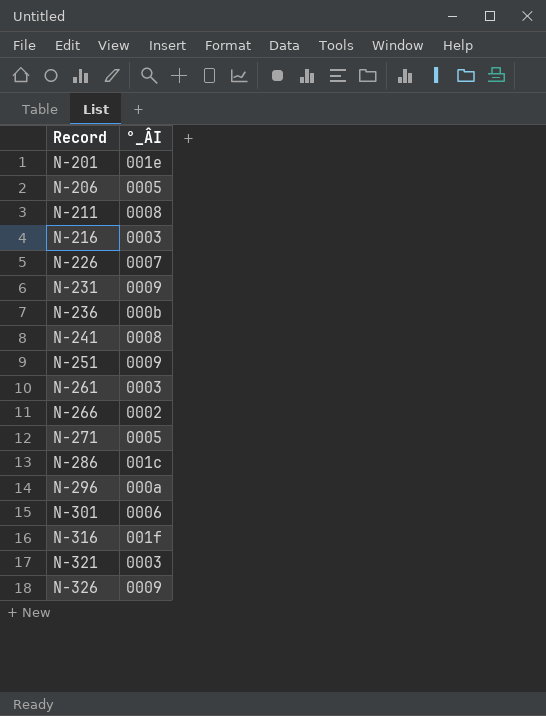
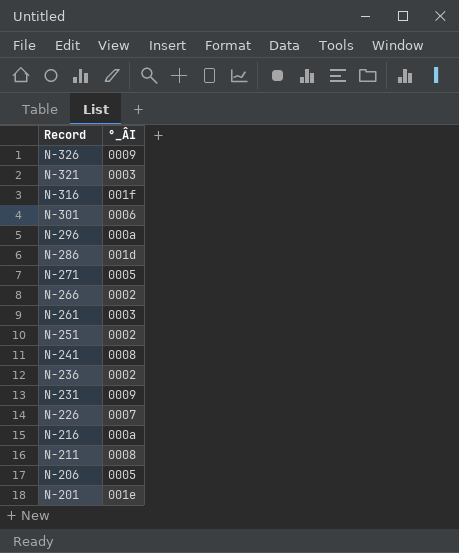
row order: Record ascending -> Record descending
N-286 | °_ÂI: 001c -> 001d
N-251 | °_ÂI: 0009 -> 0002
N-236 | °_ÂI: 000b -> 0002
N-216 | °_ÂI: 0003 -> 000a

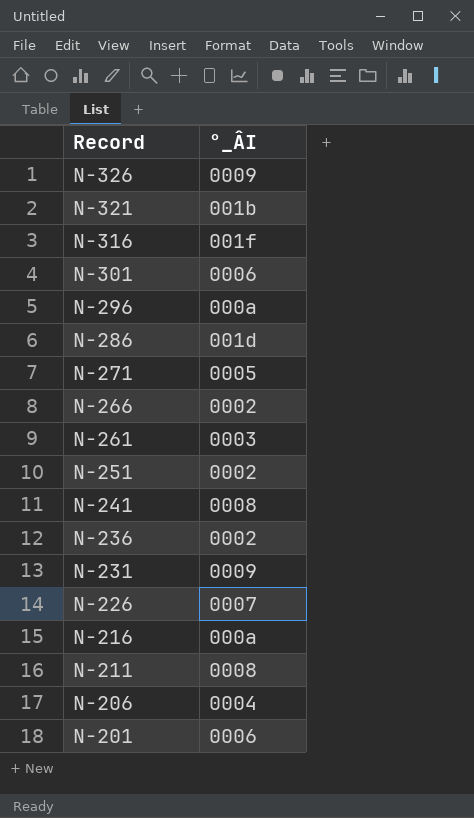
N-321 | °_ÂI: 0003 -> 001b
N-206 | °_ÂI: 0005 -> 0004
N-201 | °_ÂI: 001e -> 0006

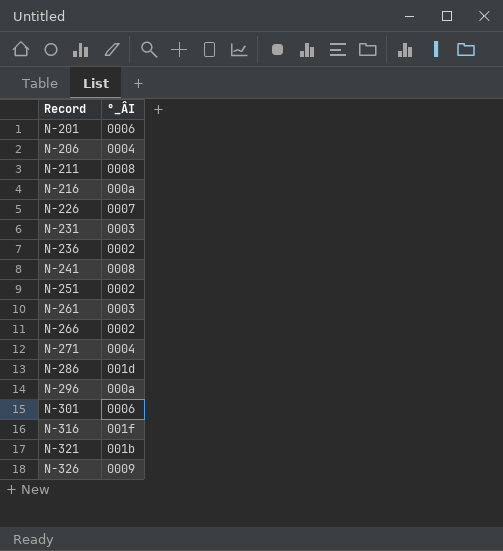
row order: Record descending -> Record ascending
N-231 | °_ÂI: 0009 -> 0003
N-271 | °_ÂI: 0005 -> 0004

